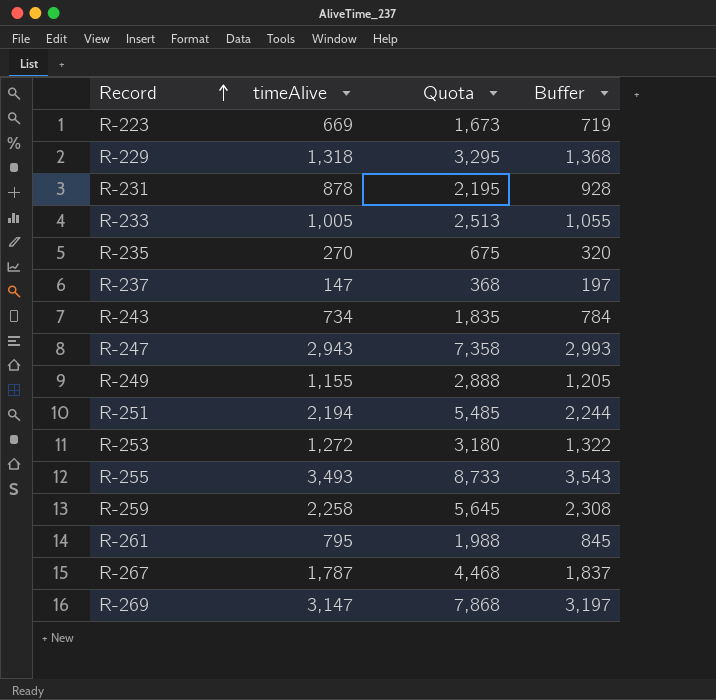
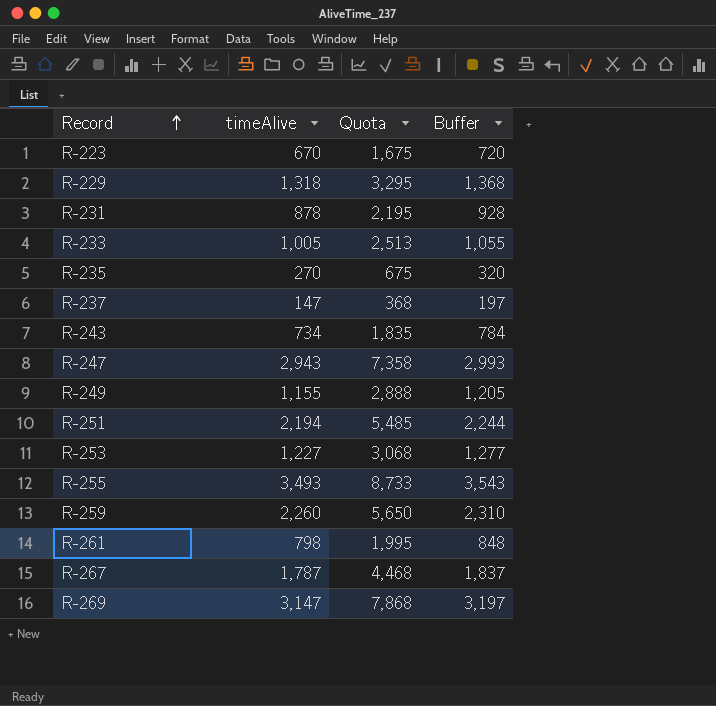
R-223 | timeAlive: 669 -> 670
R-223 | Quota: 1,673 -> 1,675
R-223 | Buffer: 719 -> 720
R-253 | timeAlive: 1,272 -> 1,227
R-253 | Quota: 3,180 -> 3,068
R-253 | Buffer: 1,322 -> 1,277
R-259 | timeAlive: 2,258 -> 2,260
R-259 | Quota: 5,645 -> 5,650
R-259 | Buffer: 2,308 -> 2,310
R-261 | timeAlive: 795 -> 798
R-261 | Quota: 1,988 -> 1,995
R-261 | Buffer: 845 -> 848

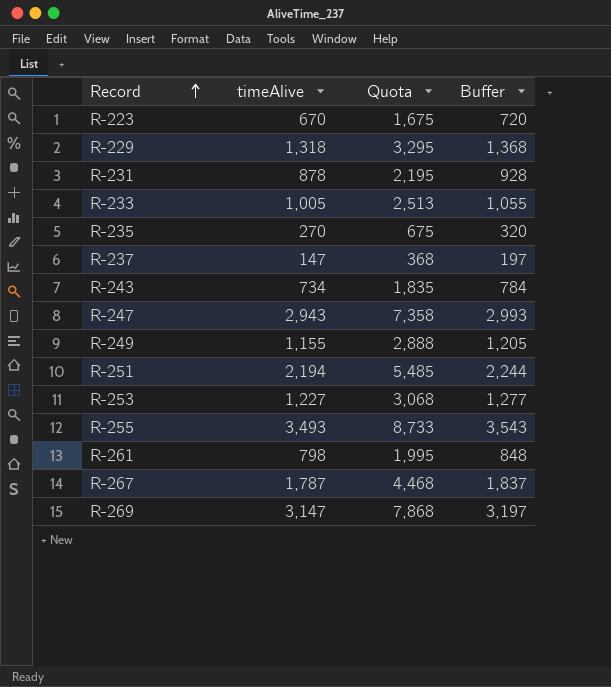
row R-259: 2,260 | 5,650 | 2,310 -> none

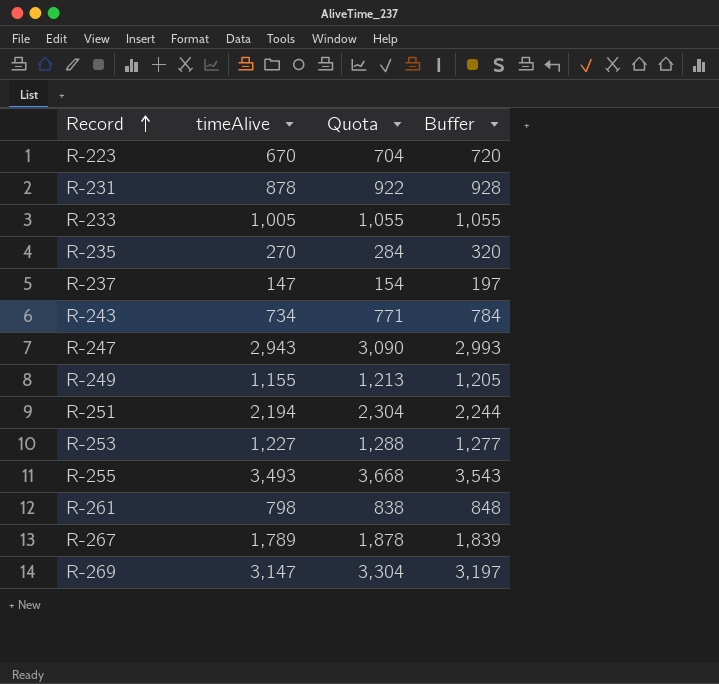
column Quota | formula: [timeAlive] * 2.5 -> [timeAlive] * 1.05
row R-229: 1,318 | 3,295 | 1,368 -> none
R-267 | timeAlive: 1,787 -> 1,789
R-267 | Buffer: 1,837 -> 1,839

